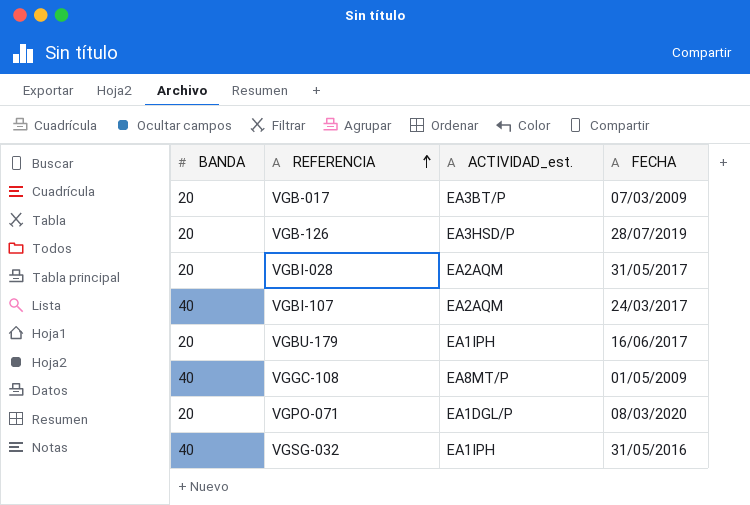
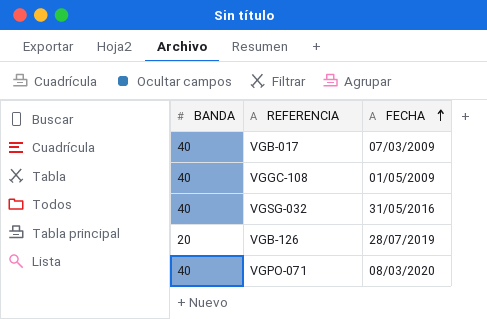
row order: REFERENCIA ascending -> FECHA ascending
column ACTIVIDAD_est. | position: 3 -> none
row VGBI-028: 20 | EA2AQM | 31/05/2017 -> none
row VGBI-107: 40 | EA2AQM | 24/03/2017 -> none
row VGBU-179: 20 | EA1IPH | 16/06/2017 -> none
VGB-017 | BANDA: 20 -> 40
VGPO-071 | BANDA: 20 -> 40

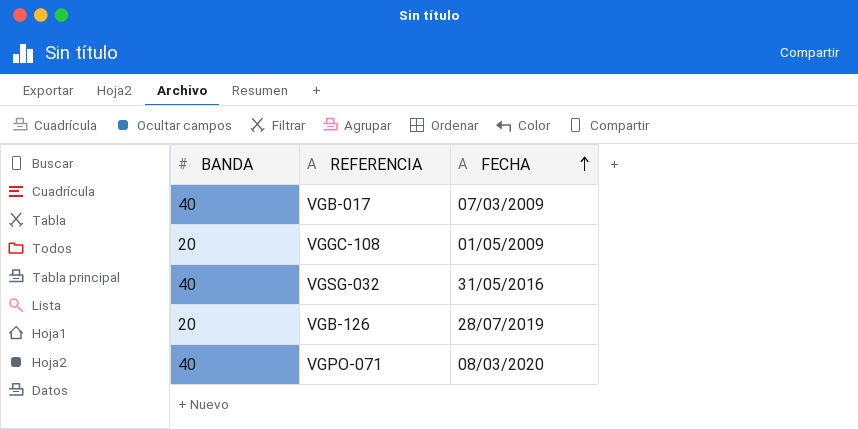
VGGC-108 | BANDA: 40 -> 20

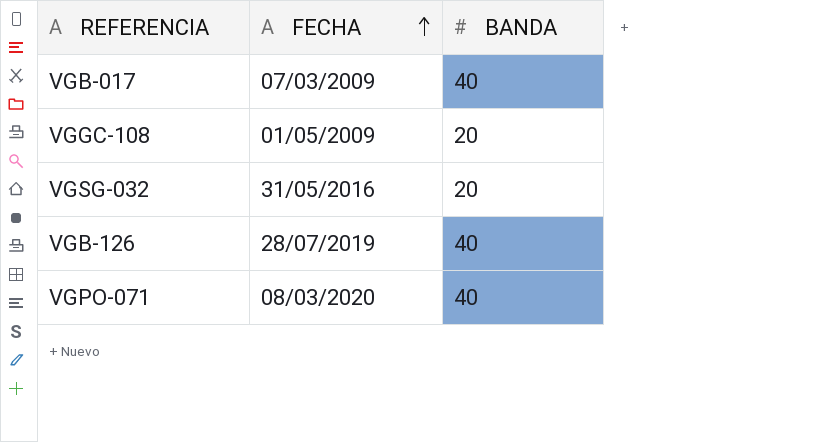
column BANDA | position: 1 -> 3
VGSG-032 | BANDA: 40 -> 20
VGB-126 | BANDA: 20 -> 40

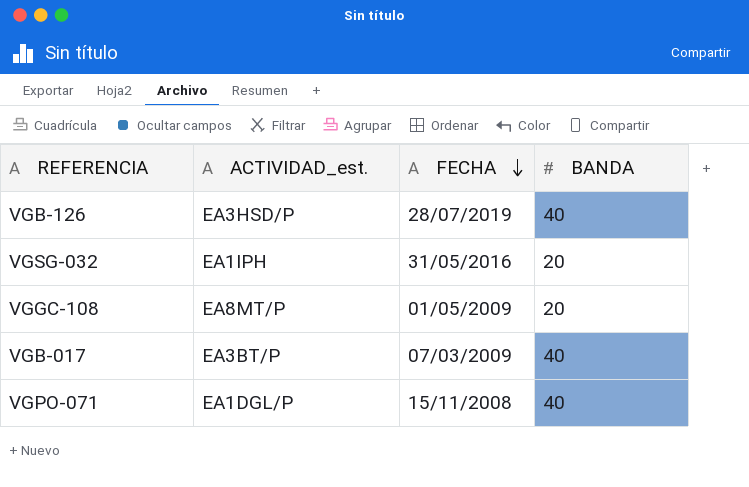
row order: FECHA ascending -> FECHA descending
column ACTIVIDAD_est. | position: none -> 2
VGPO-071 | FECHA: 08/03/2020 -> 15/11/2008

